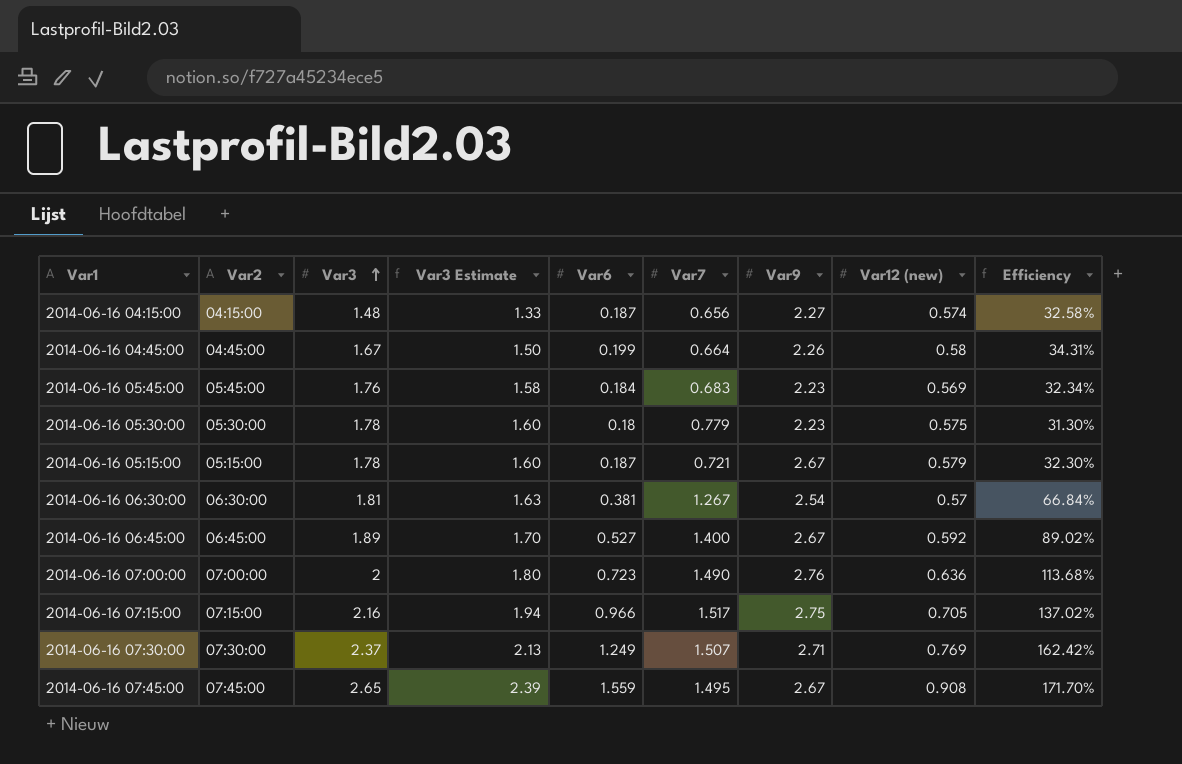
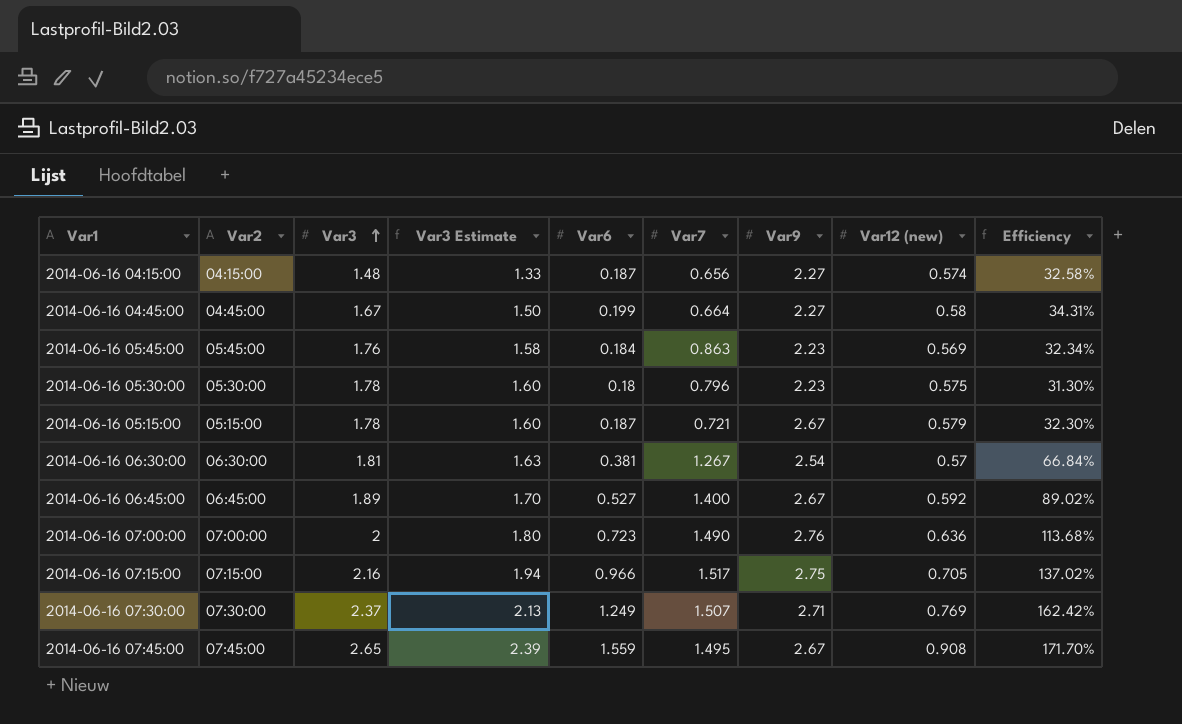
2014-06-16 04:45:00 | Var9: 2.26 -> 2.27
2014-06-16 05:45:00 | Var7: 0.683 -> 0.863
2014-06-16 05:30:00 | Var7: 0.779 -> 0.796

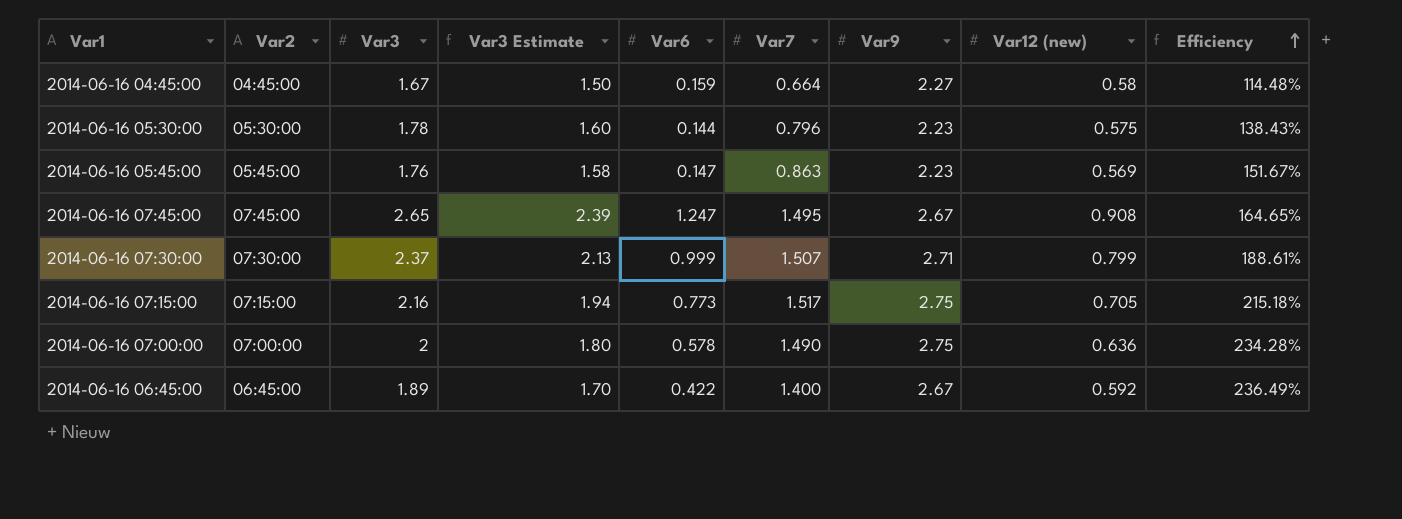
row order: Var3 ascending -> Efficiency ascending
column Efficiency | formula: [Var6] / [Var12 (new)] -> [Var7] / [Var12 (new)]
row 2014-06-16 04:15:00: 04:15:00 | 1.48 | 1.33 | 0.187 | 0.656 | 2.27 | 0.574 | 32.58% -> none
row 2014-06-16 05:15:00: 05:15:00 | 1.78 | 1.60 | 0.187 | 0.721 | 2.67 | 0.579 | 32.30% -> none
row 2014-06-16 06:30:00: 06:30:00 | 1.81 | 1.63 | 0.381 | 1.267 | 2.54 | 0.57 | 66.84% -> none
2014-06-16 04:45:00 | Var6: 0.199 -> 0.159
2014-06-16 05:30:00 | Var6: 0.18 -> 0.144
2014-06-16 05:45:00 | Var6: 0.184 -> 0.147
2014-06-16 07:45:00 | Var6: 1.559 -> 1.247
2014-06-16 07:30:00 | Var6: 1.249 -> 0.999
2014-06-16 07:30:00 | Var12 (new): 0.769 -> 0.799
2014-06-16 07:15:00 | Var6: 0.966 -> 0.773
2014-06-16 07:00:00 | Var6: 0.723 -> 0.578
2014-06-16 07:00:00 | Var9: 2.76 -> 2.75
2014-06-16 06:45:00 | Var6: 0.527 -> 0.422

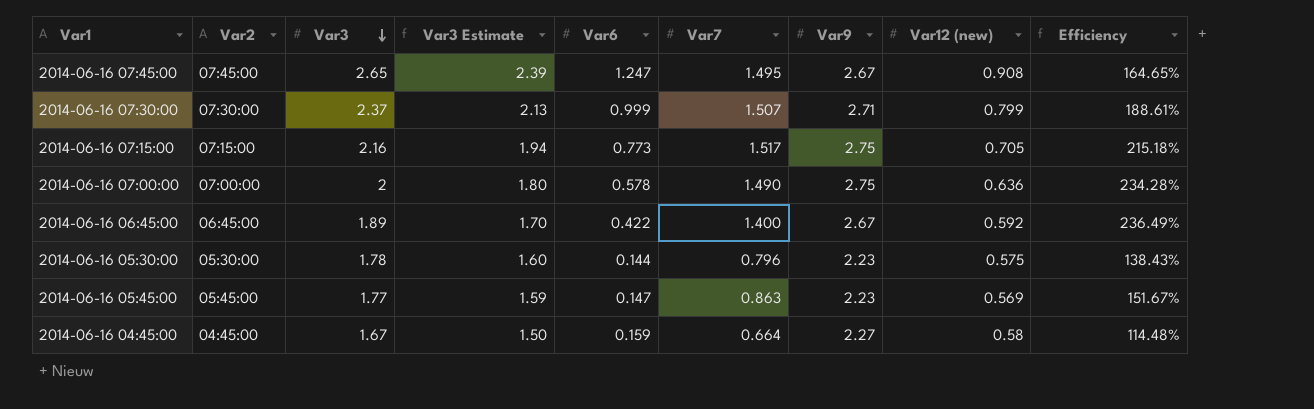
row order: Efficiency ascending -> Var3 descending
2014-06-16 05:45:00 | Var3: 1.76 -> 1.77
2014-06-16 05:45:00 | Var3 Estimate: 1.58 -> 1.59

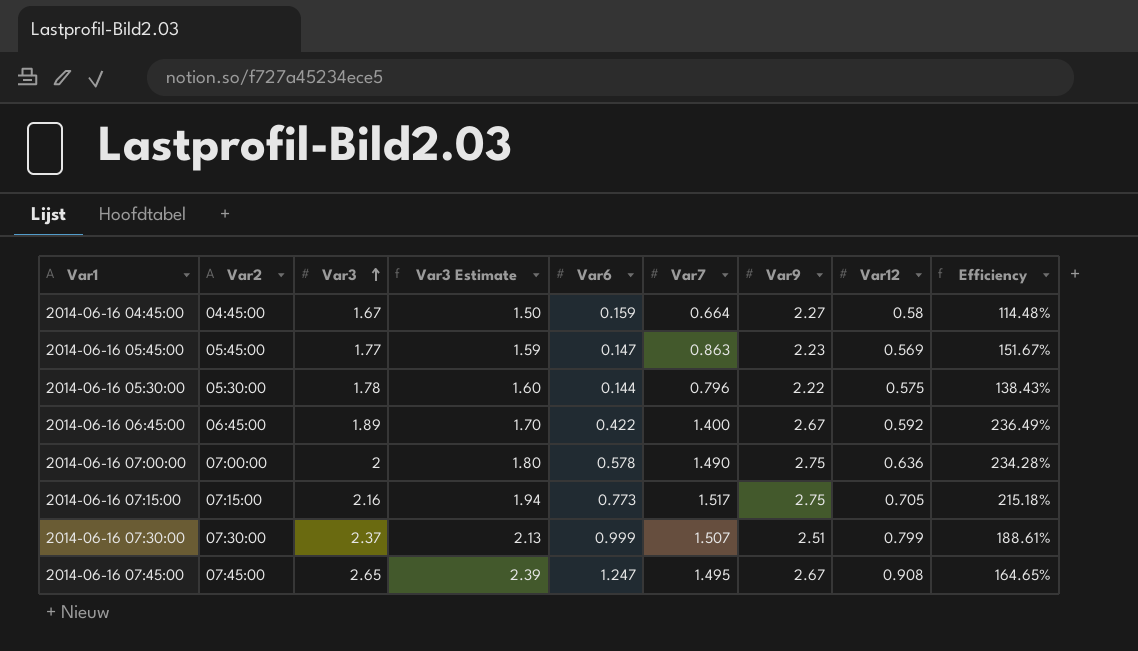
row order: Var3 descending -> Var3 ascending
column name: Var12 (new) -> Var12
2014-06-16 05:30:00 | Var9: 2.23 -> 2.22
2014-06-16 07:30:00 | Var9: 2.71 -> 2.51

